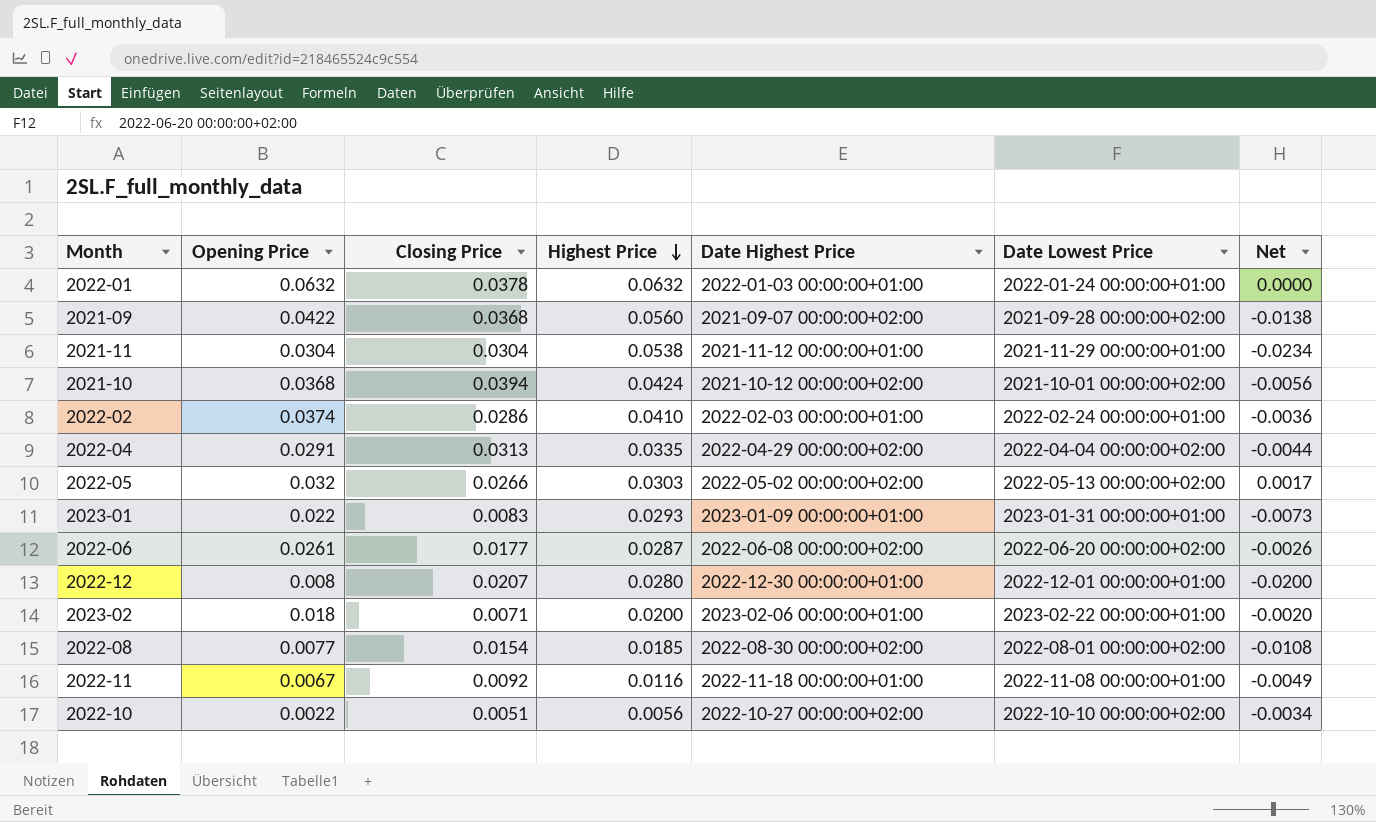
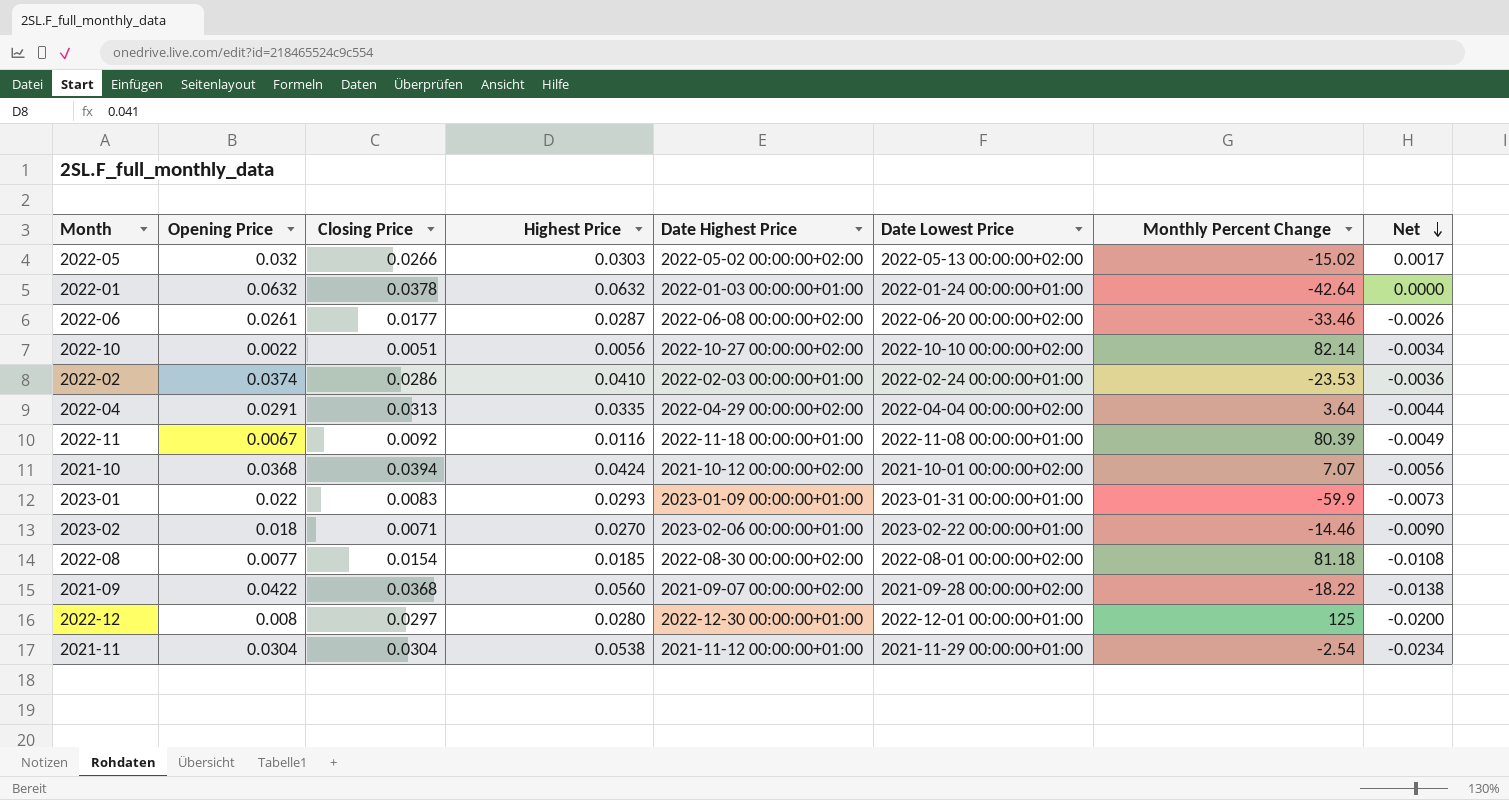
row order: Highest Price descending -> Net descending
column Monthly Percent Change | position: none -> 7
2023-02 | Highest Price: 0.0200 -> 0.0270
2023-02 | Net: -0.0020 -> -0.0090
2022-12 | Closing Price: 0.0207 -> 0.0297

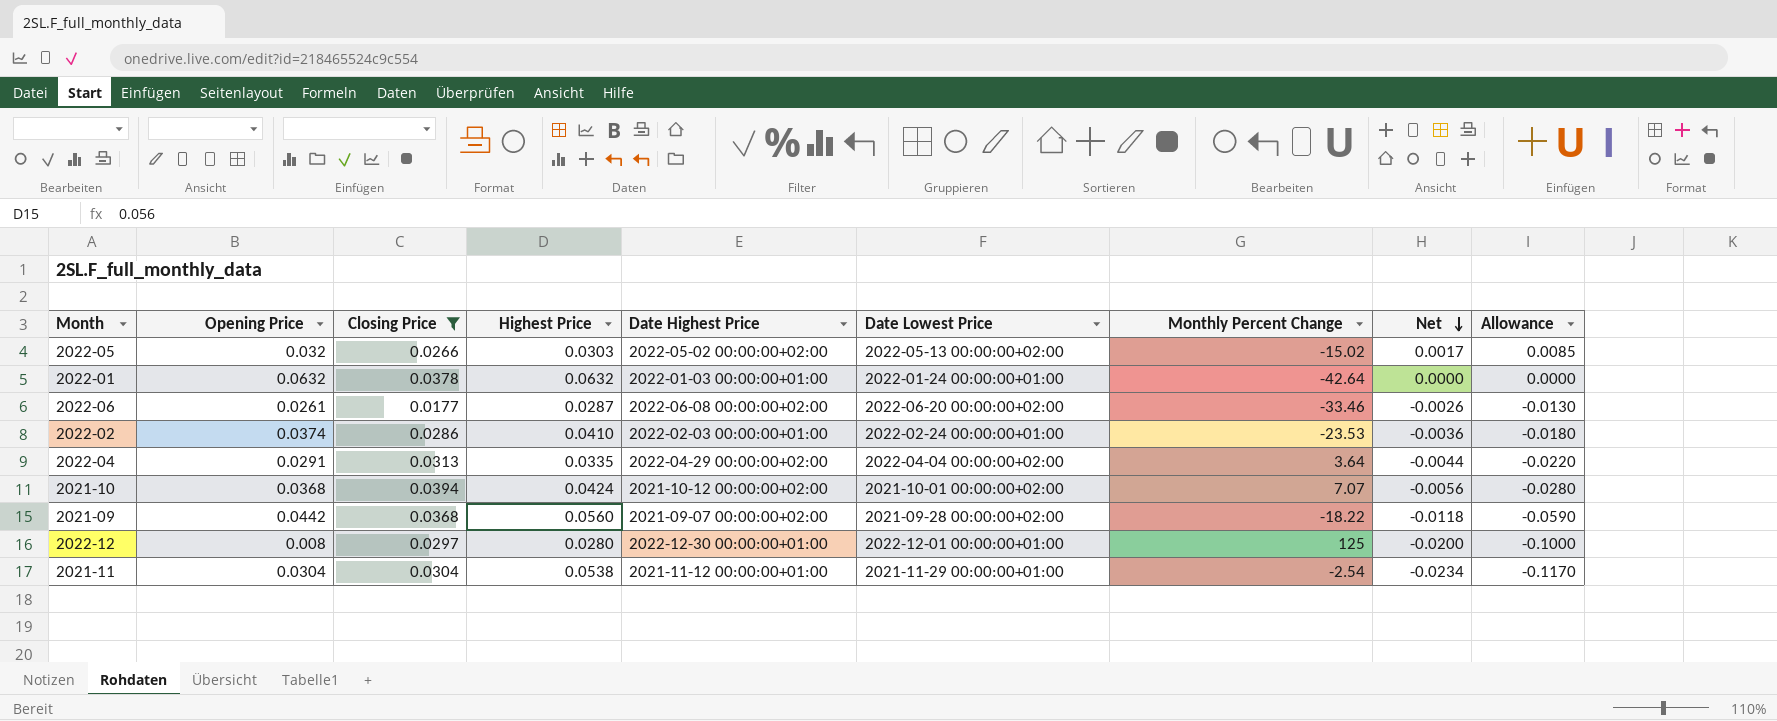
filter: none -> Closing Price >= 0.0177
column Allowance | formula: none -> [Net] * 5
2021-09 | Opening Price: 0.0422 -> 0.0442
2021-09 | Net: -0.0138 -> -0.0118

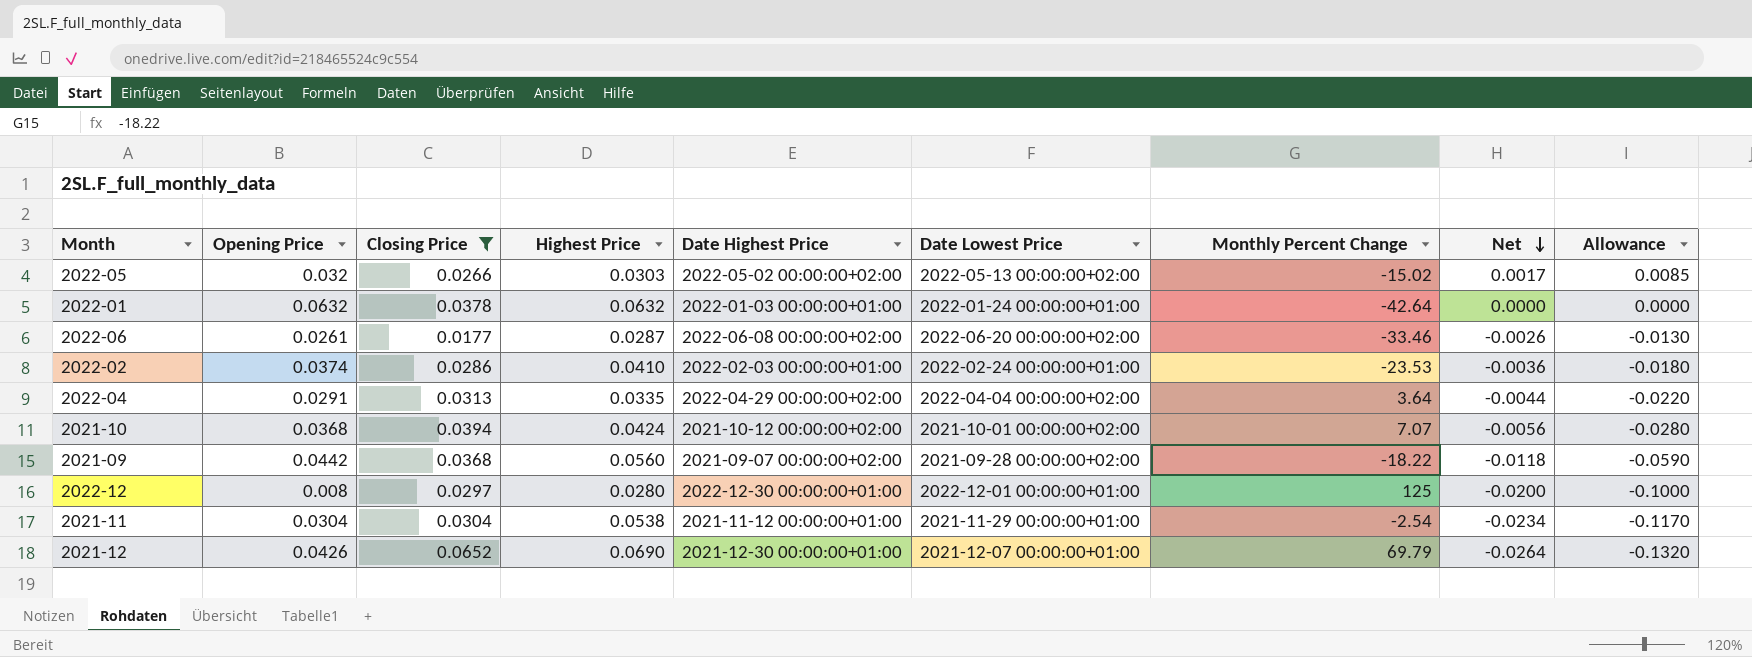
row 2021-12: none -> 0.0426 | 0.0652 | 0.0690 | 2021-12-30 00:00:00+01:00 | 2021-12-07 00:00:00+01:00 | 69.79 | -0.0264 | -0.1320

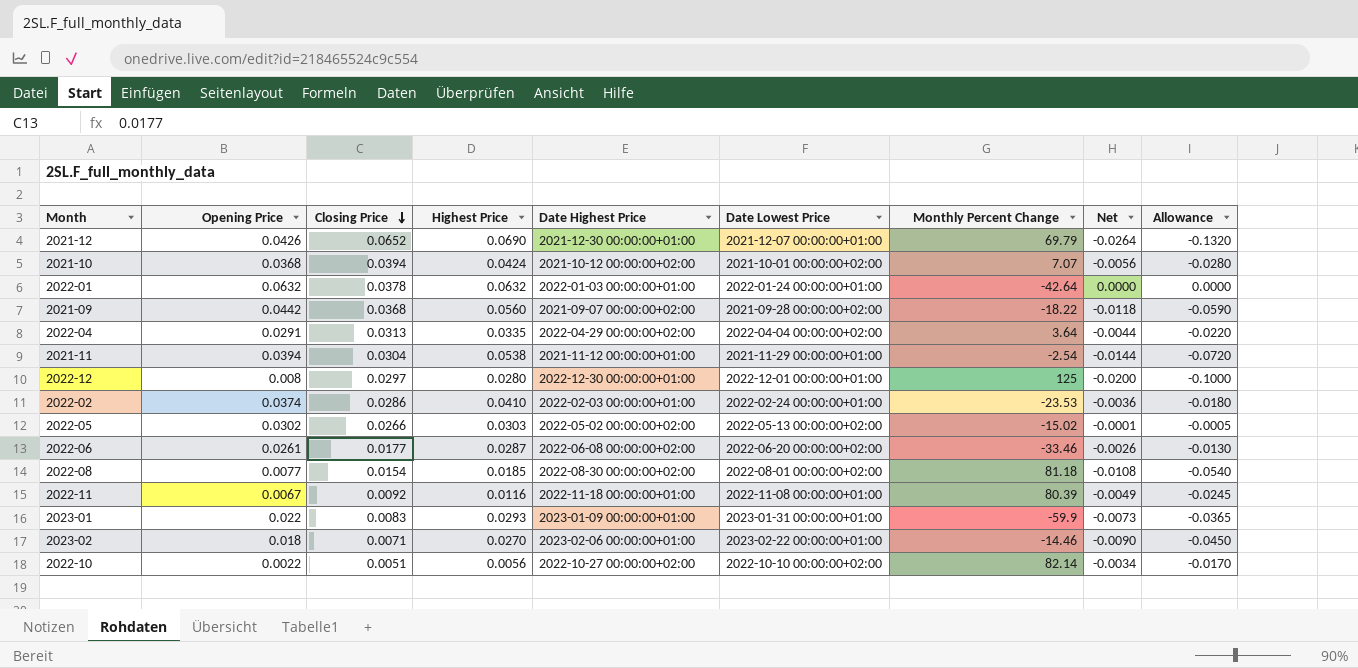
filter: Closing Price >= 0.0177 -> none
row order: Net descending -> Closing Price descending
2021-11 | Opening Price: 0.0304 -> 0.0394
2021-11 | Net: -0.0234 -> -0.0144
2021-11 | Allowance: -0.1170 -> -0.0720
2022-05 | Opening Price: 0.032 -> 0.0302
2022-05 | Net: 0.0017 -> -0.0001
2022-05 | Allowance: 0.0085 -> -0.0005

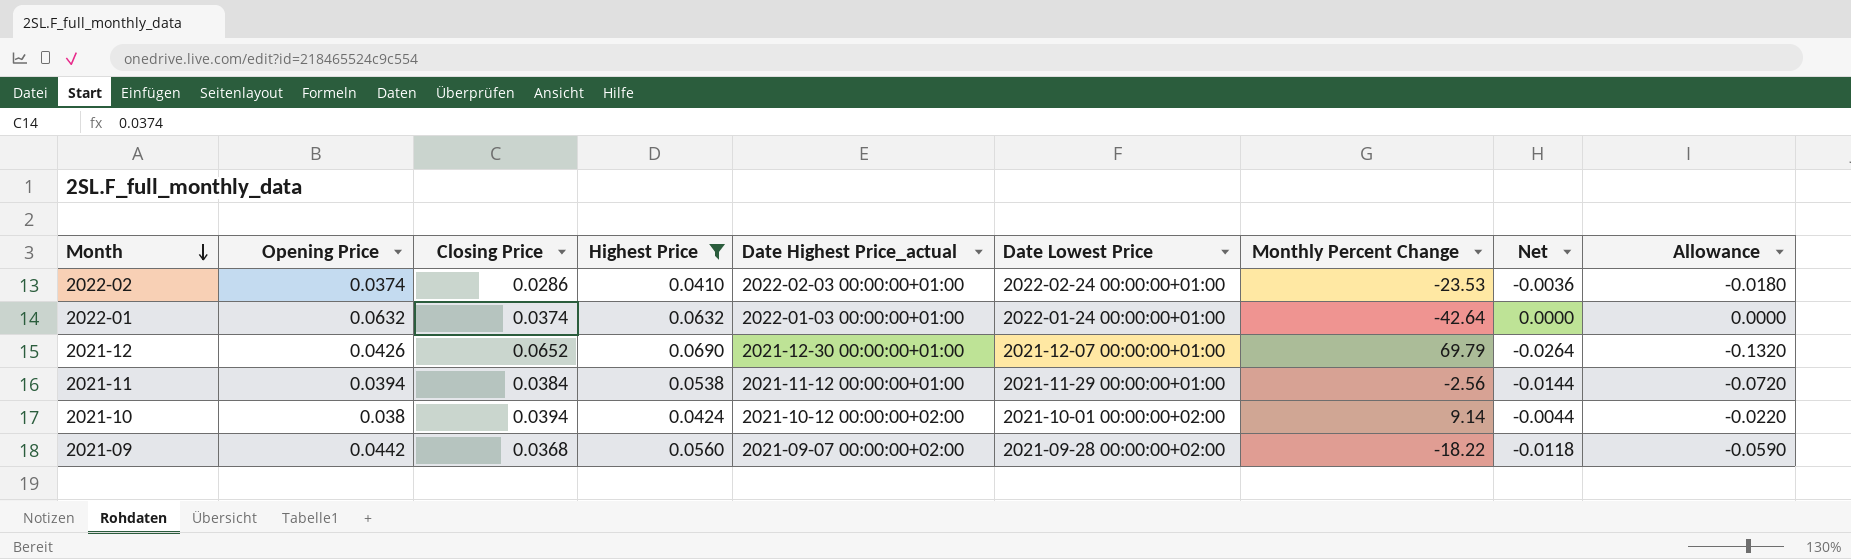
filter: none -> Highest Price >= 0.0410
row order: Closing Price descending -> Month descending
column name: Date Highest Price -> Date Highest Price_actual
2022-01 | Closing Price: 0.0378 -> 0.0374
2021-11 | Closing Price: 0.0304 -> 0.0384
2021-11 | Monthly Percent Change: -2.54 -> -2.56
2021-10 | Opening Price: 0.0368 -> 0.038
2021-10 | Monthly Percent Change: 7.07 -> 9.14
2021-10 | Net: -0.0056 -> -0.0044
2021-10 | Allowance: -0.0280 -> -0.0220

